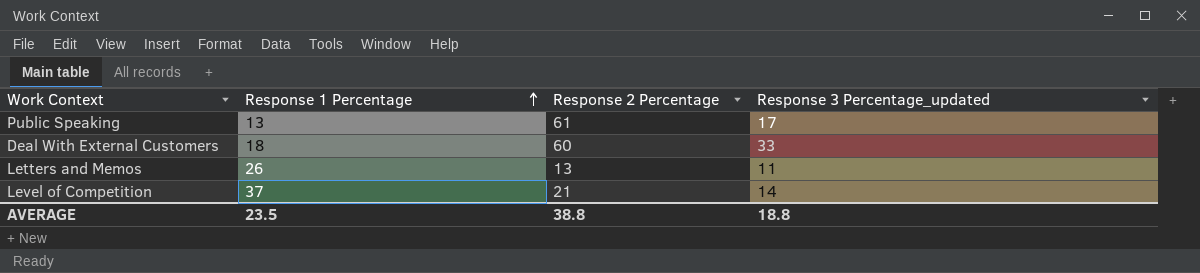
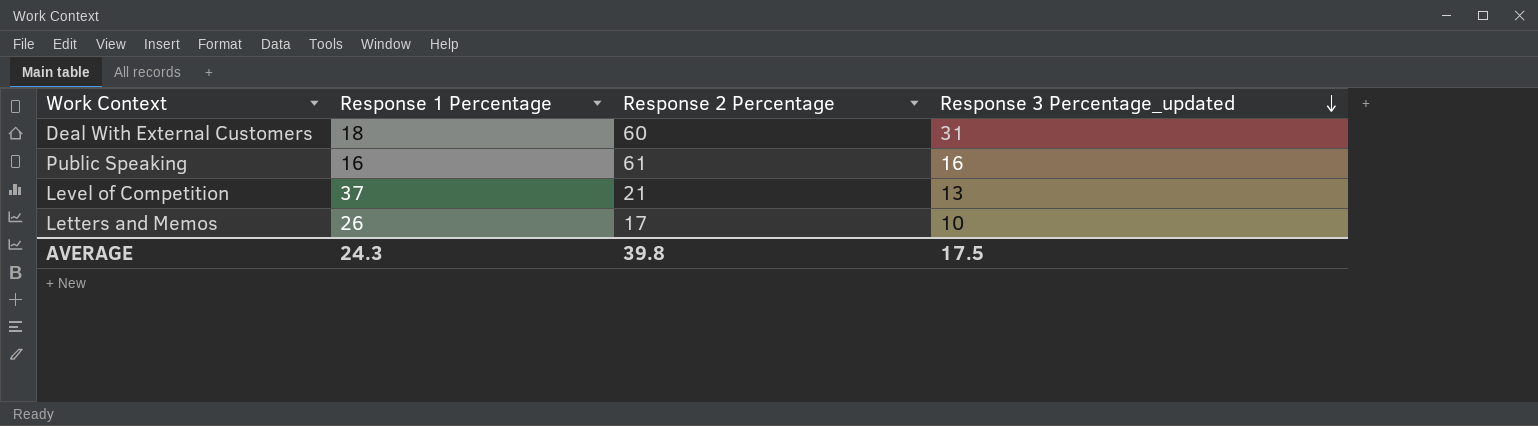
row order: Response 1 Percentage ascending -> Response 3 Percentage_updated descending
Deal With External Customers | Response 3 Percentage_updated: 33 -> 31
Public Speaking | Response 1 Percentage: 13 -> 16
Public Speaking | Response 3 Percentage_updated: 17 -> 16
Level of Competition | Response 3 Percentage_updated: 14 -> 13
Letters and Memos | Response 2 Percentage: 13 -> 17
Letters and Memos | Response 3 Percentage_updated: 11 -> 10
AVERAGE | Response 1 Percentage: 23.5 -> 24.3
AVERAGE | Response 2 Percentage: 38.8 -> 39.8
AVERAGE | Response 3 Percentage_updated: 18.8 -> 17.5

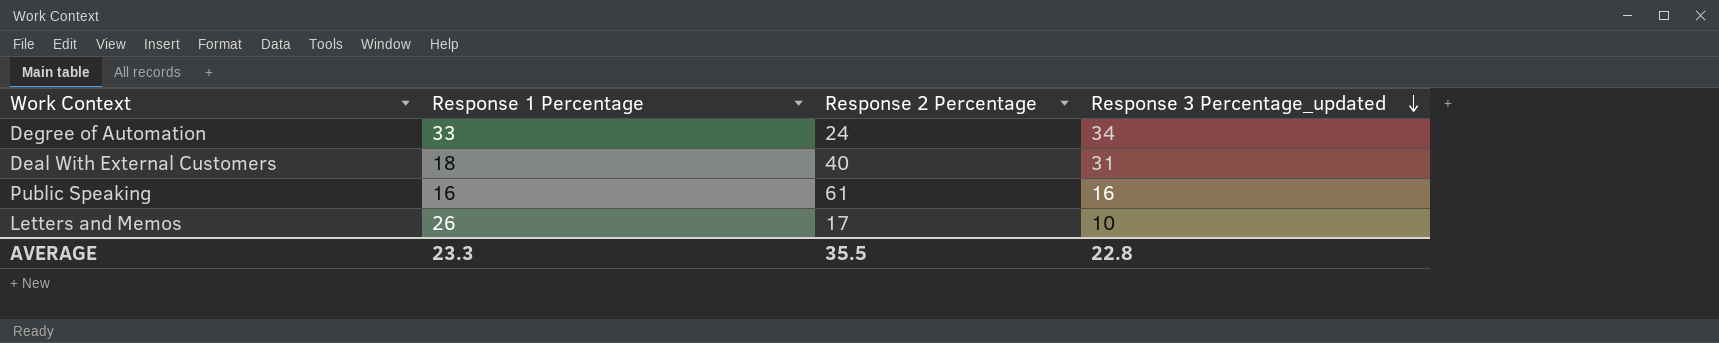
row Level of Competition: 37 | 21 | 13 -> none
row Degree of Automation: none -> 33 | 24 | 34
Deal With External Customers | Response 2 Percentage: 60 -> 40
AVERAGE | Response 1 Percentage: 24.3 -> 23.3
AVERAGE | Response 2 Percentage: 39.8 -> 35.5
AVERAGE | Response 3 Percentage_updated: 17.5 -> 22.8

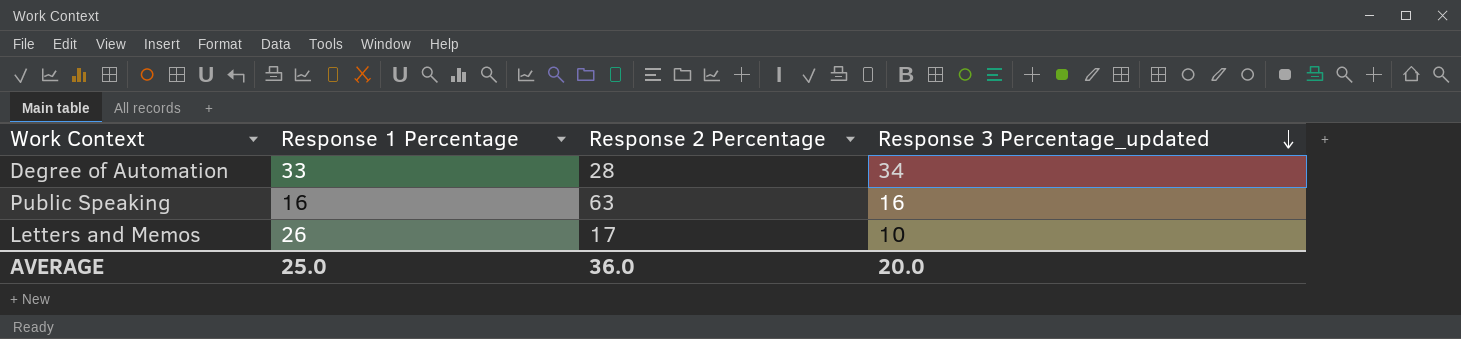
row Deal With External Customers: 18 | 40 | 31 -> none
Degree of Automation | Response 2 Percentage: 24 -> 28
Public Speaking | Response 2 Percentage: 61 -> 63
AVERAGE | Response 1 Percentage: 23.3 -> 25.0
AVERAGE | Response 2 Percentage: 35.5 -> 36.0
AVERAGE | Response 3 Percentage_updated: 22.8 -> 20.0

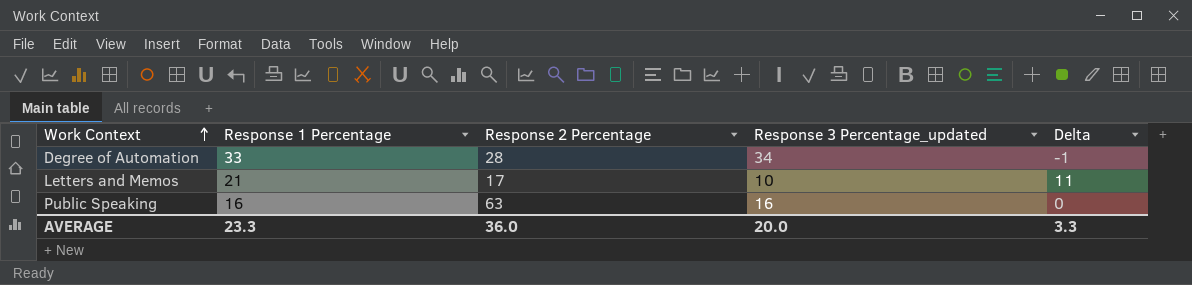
row order: Response 3 Percentage_updated descending -> Work Context ascending
column Delta | formula: none -> [Response 1 Percentage] - [Response 3 Percentage_updated]
Letters and Memos | Response 1 Percentage: 26 -> 21
AVERAGE | Response 1 Percentage: 25.0 -> 23.3

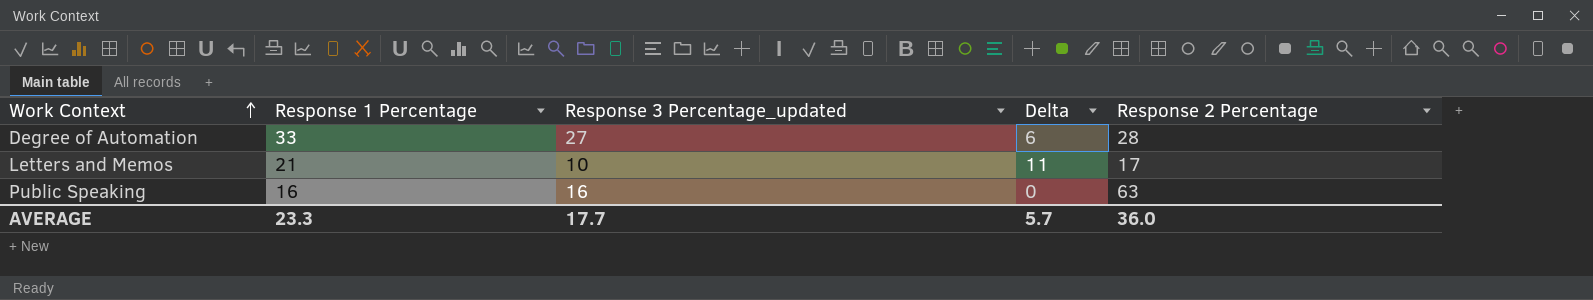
column Response 2 Percentage | position: 3 -> 5
Degree of Automation | Response 3 Percentage_updated: 34 -> 27
Degree of Automation | Delta: -1 -> 6
AVERAGE | Response 3 Percentage_updated: 20.0 -> 17.7
AVERAGE | Delta: 3.3 -> 5.7

